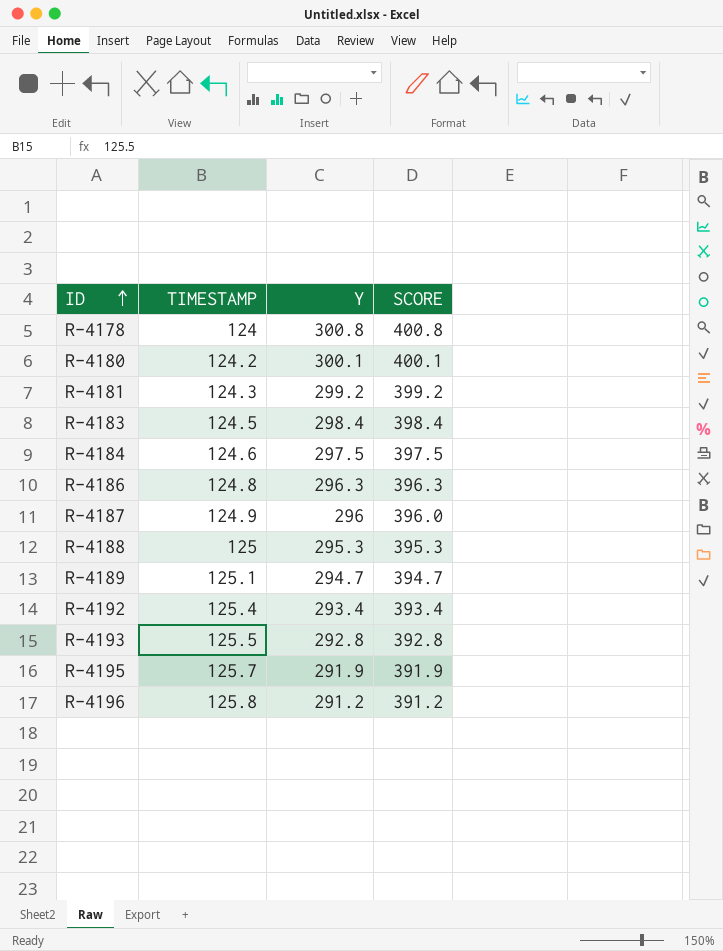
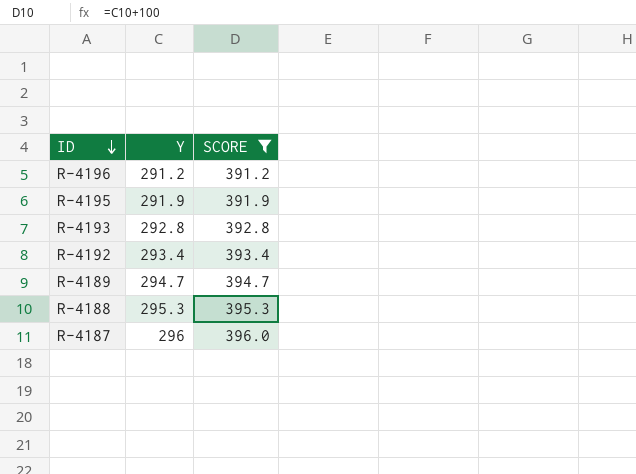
filter: none -> SCORE <= 396.0
row order: ID ascending -> ID descending
column TIMESTAMP | position: 2 -> none

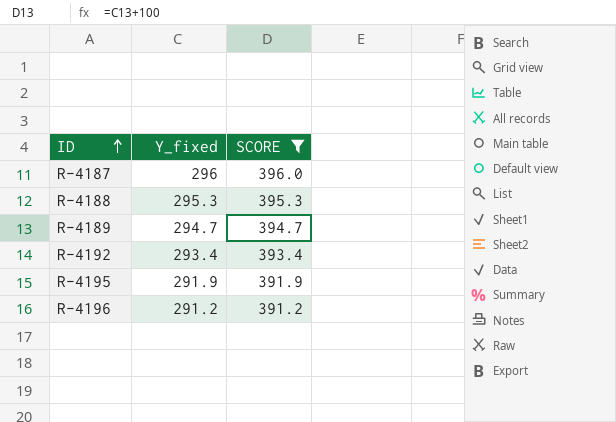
row order: ID descending -> ID ascending
column name: Y -> Y_fixed
row R-4193: 292.8 | 392.8 -> none

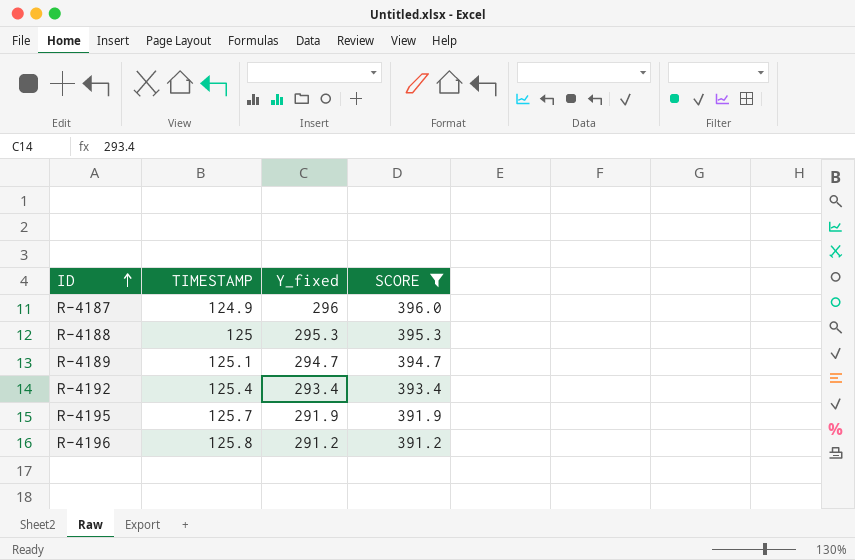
column TIMESTAMP | position: none -> 2

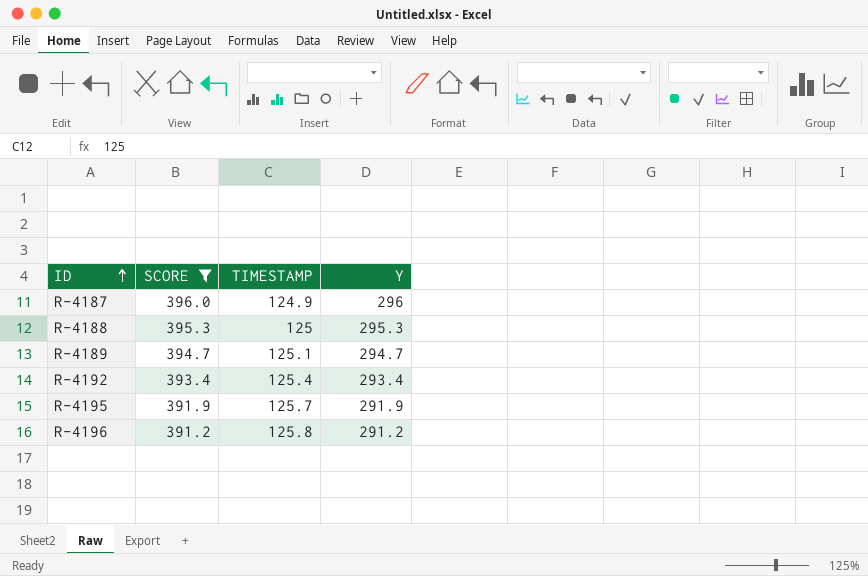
column SCORE | position: 4 -> 2
column name: Y_fixed -> Y

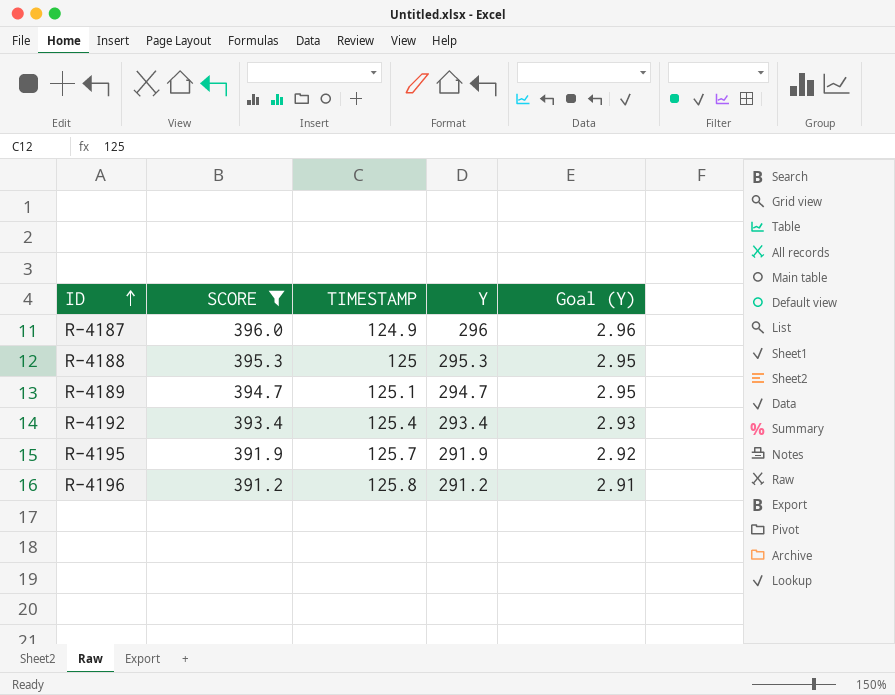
column Goal (Y) | formula: none -> [Y] * 0.01

